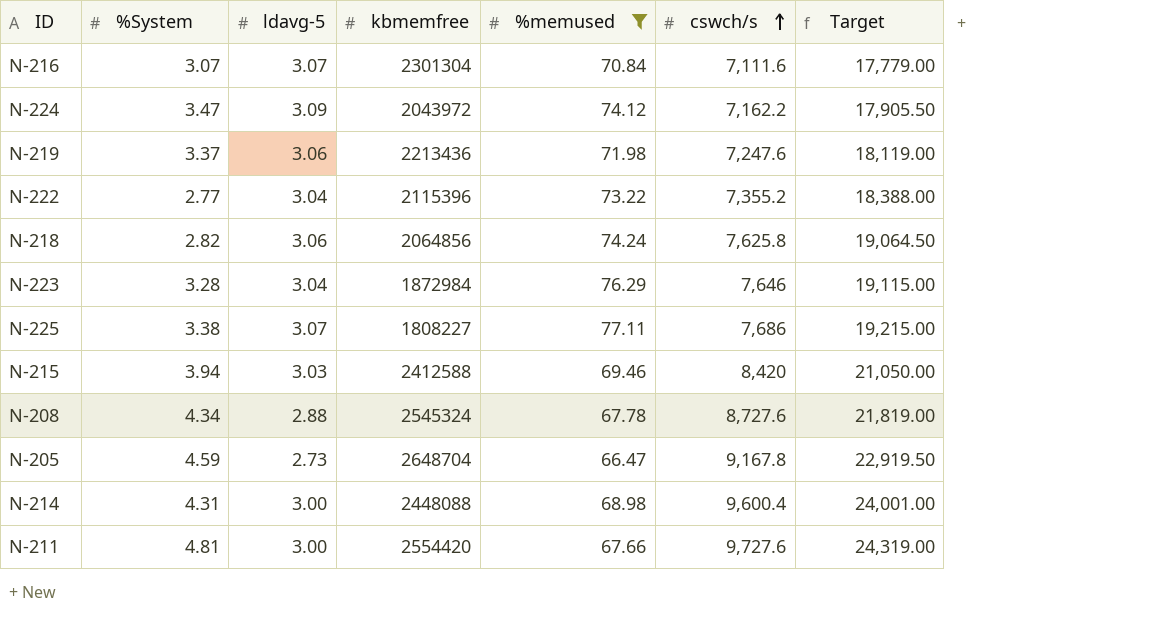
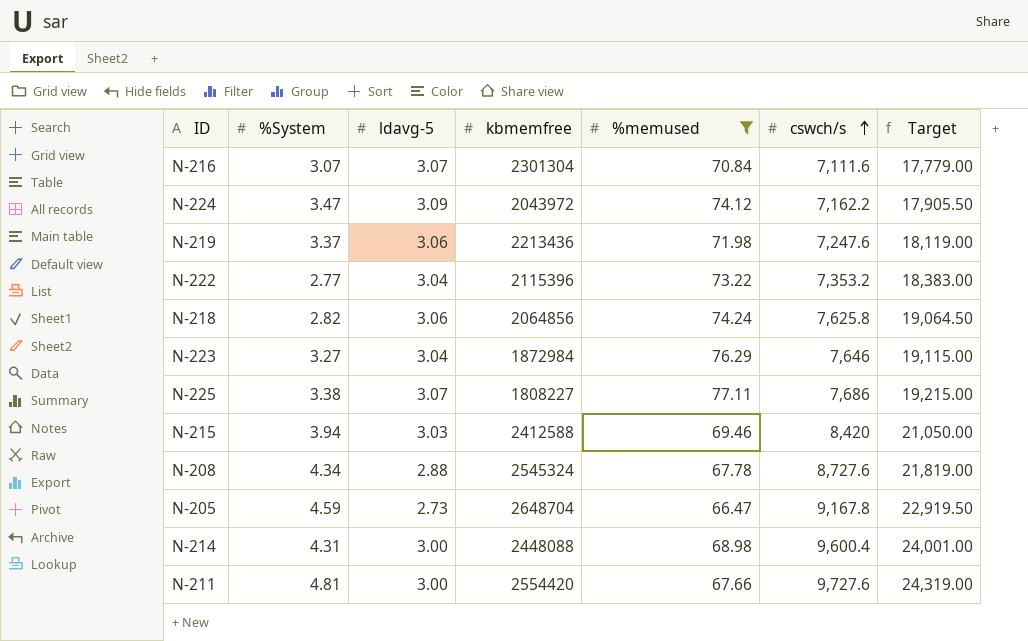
N-222 | cswch/s: 7,355.2 -> 7,353.2
N-222 | Target: 18,388.00 -> 18,383.00
N-223 | %System: 3.28 -> 3.27

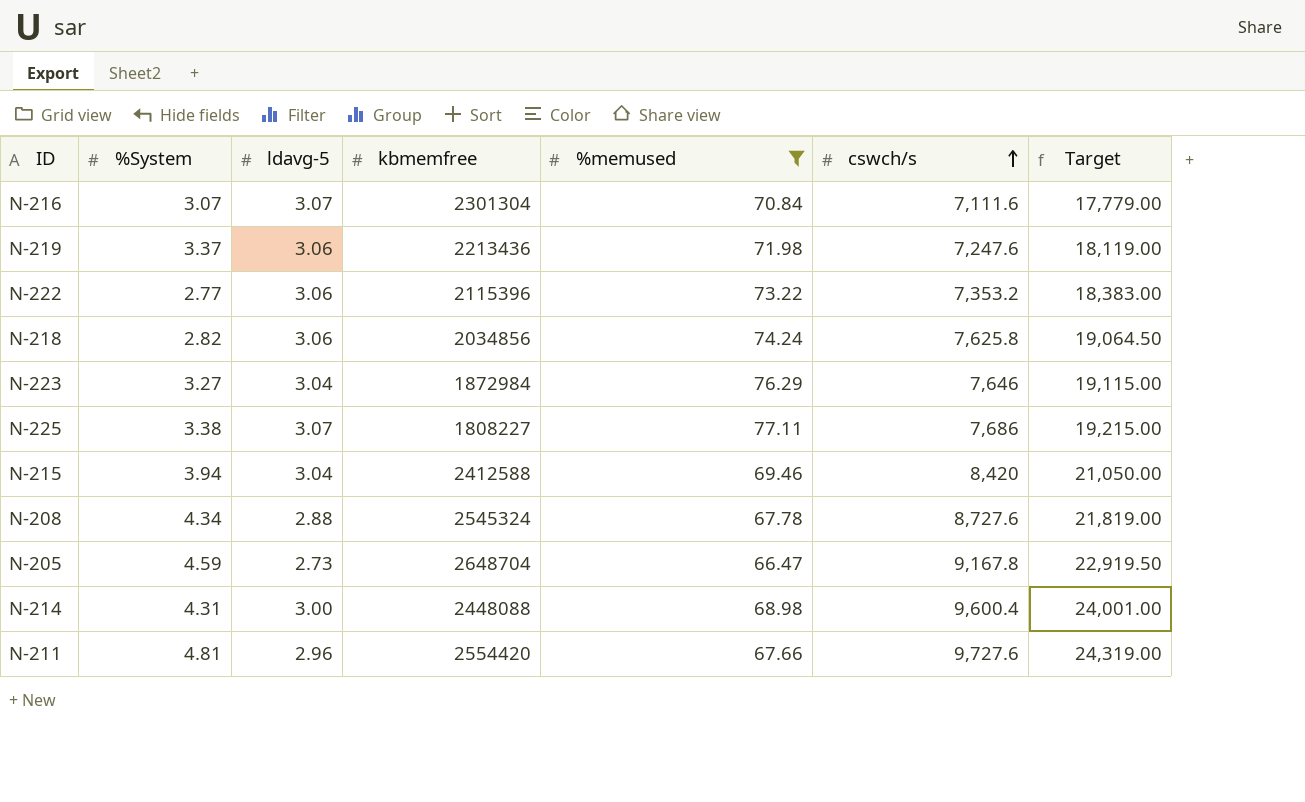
row N-224: 3.47 | 3.09 | 2043972 | 74.12 | 7,162.2 | 17,905.50 -> none
N-222 | ldavg-5: 3.04 -> 3.06
N-218 | kbmemfree: 2064856 -> 2034856
N-215 | ldavg-5: 3.03 -> 3.04
N-211 | ldavg-5: 3.00 -> 2.96

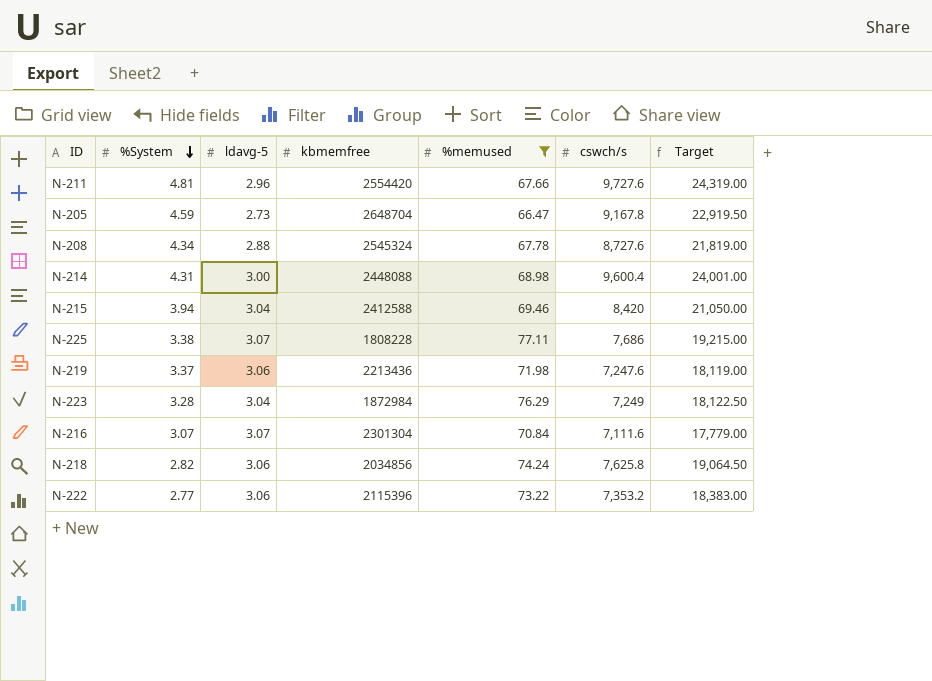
row order: cswch/s ascending -> %System descending
N-225 | kbmemfree: 1808227 -> 1808228
N-223 | %System: 3.27 -> 3.28
N-223 | cswch/s: 7,646 -> 7,249
N-223 | Target: 19,115.00 -> 18,122.50

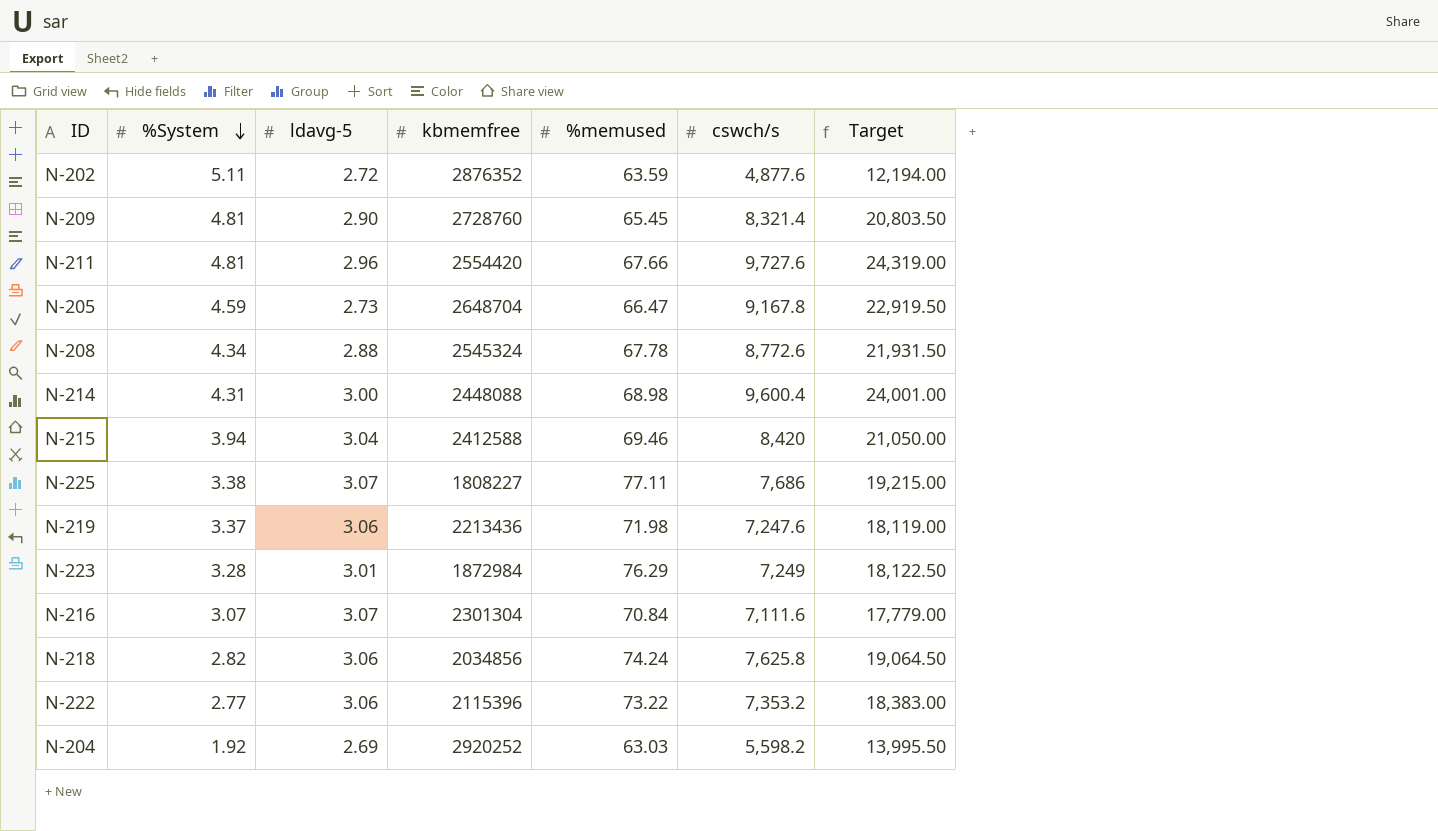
filter: %memused >= 66.47 -> none
N-208 | cswch/s: 8,727.6 -> 8,772.6
N-208 | Target: 21,819.00 -> 21,931.50
N-225 | kbmemfree: 1808228 -> 1808227
N-223 | ldavg-5: 3.04 -> 3.01

